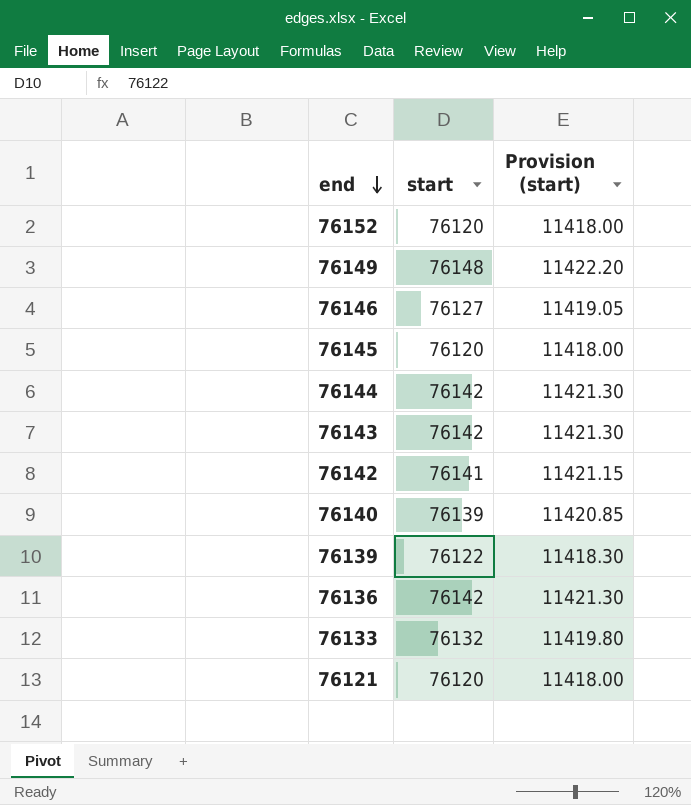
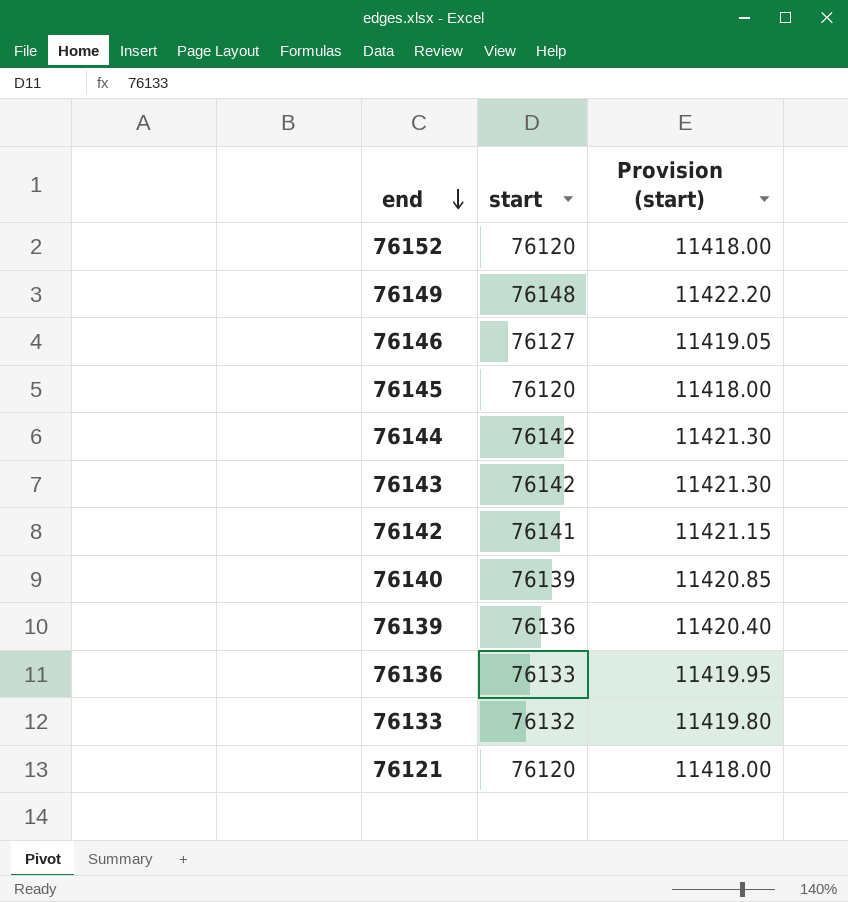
76139 | start: 76122 -> 76136
76139 | Provision (start): 11418.30 -> 11420.40
76136 | start: 76142 -> 76133
76136 | Provision (start): 11421.30 -> 11419.95

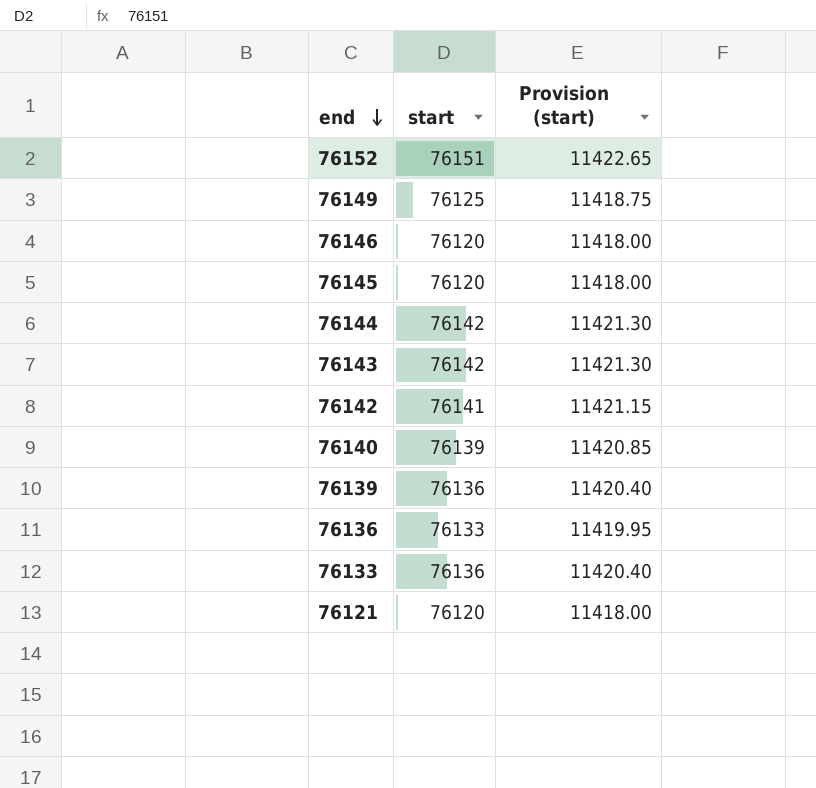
76152 | start: 76120 -> 76151
76152 | Provision (start): 11418.00 -> 11422.65
76149 | start: 76148 -> 76125
76149 | Provision (start): 11422.20 -> 11418.75
76146 | start: 76127 -> 76120
76146 | Provision (start): 11419.05 -> 11418.00
76133 | start: 76132 -> 76136
76133 | Provision (start): 11419.80 -> 11420.40

